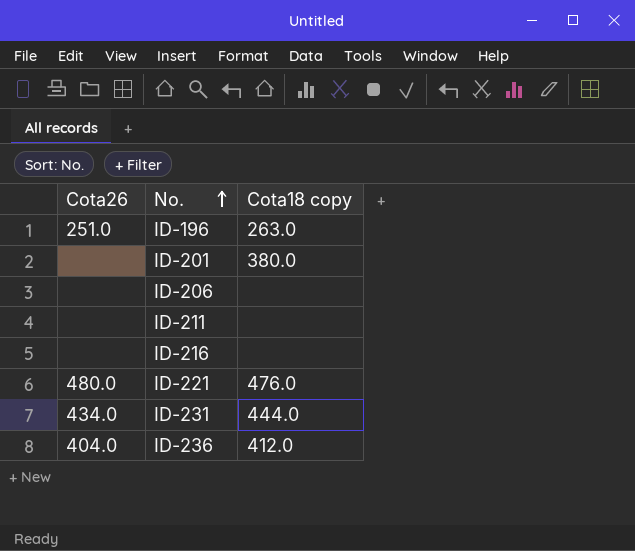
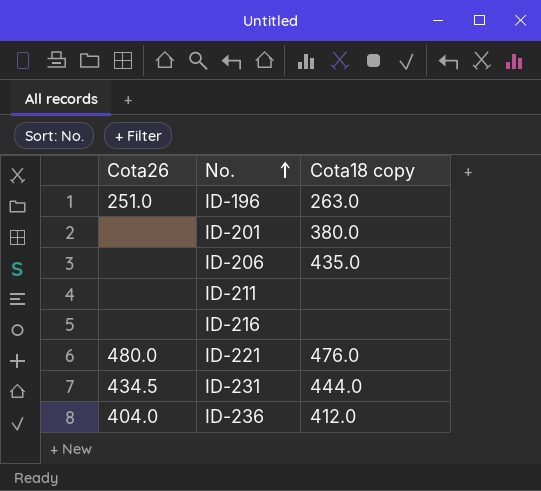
ID-206 | Cota18 copy: none -> 435.0
ID-231 | Cota26: 434.0 -> 434.5

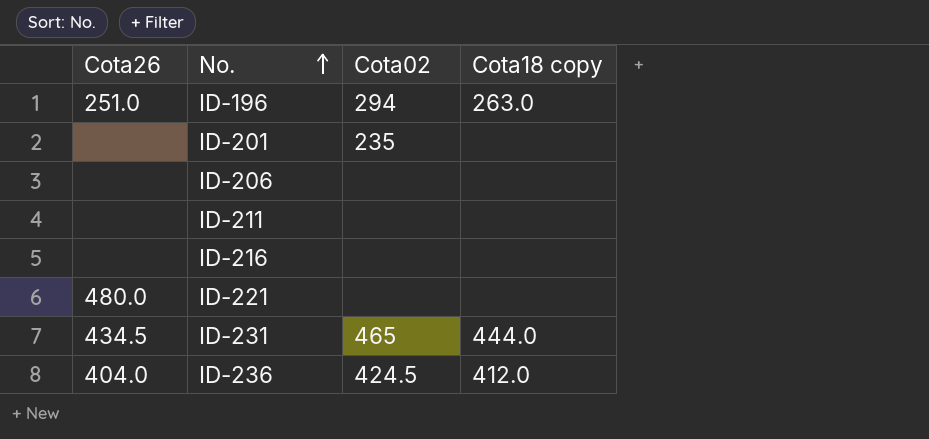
column Cota02 | position: none -> 3
ID-201 | Cota18 copy: 380.0 -> none
ID-206 | Cota18 copy: 435.0 -> none
ID-221 | Cota18 copy: 476.0 -> none

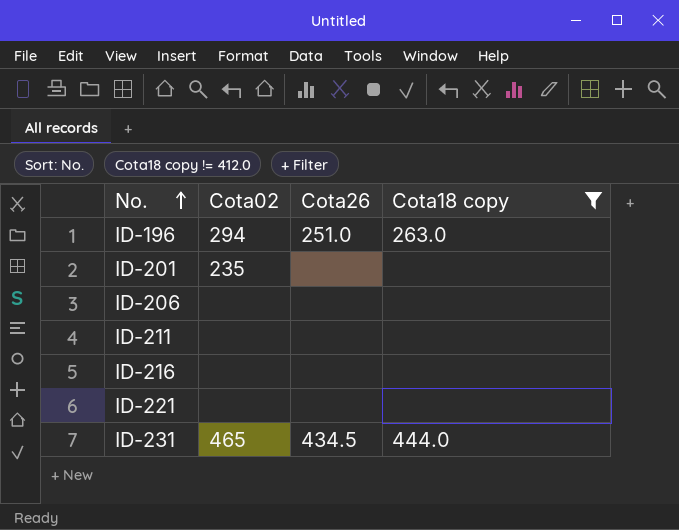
filter: none -> Cota18 copy != 412.0
column Cota26 | position: 1 -> 3
ID-221 | Cota26: 480.0 -> none

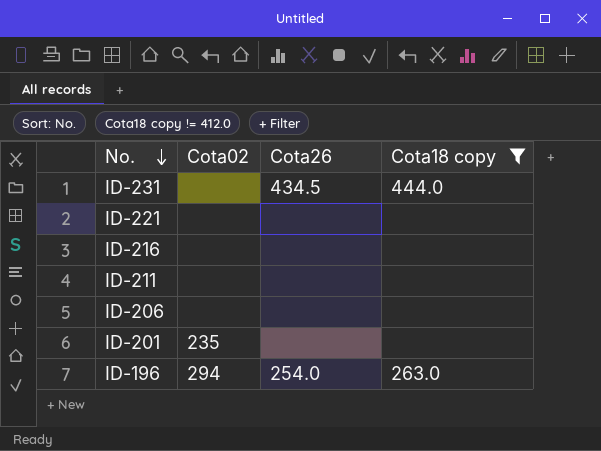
row order: No. ascending -> No. descending
ID-231 | Cota02: 465 -> none
ID-196 | Cota26: 251.0 -> 254.0

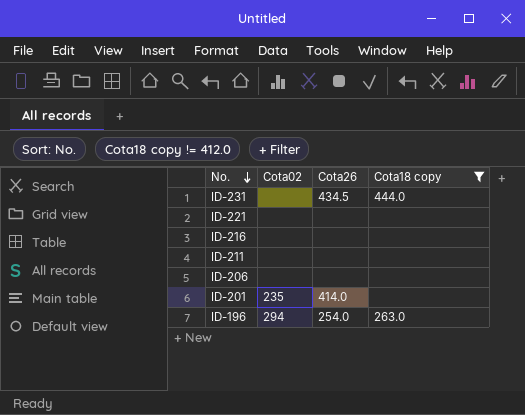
ID-201 | Cota26: none -> 414.0

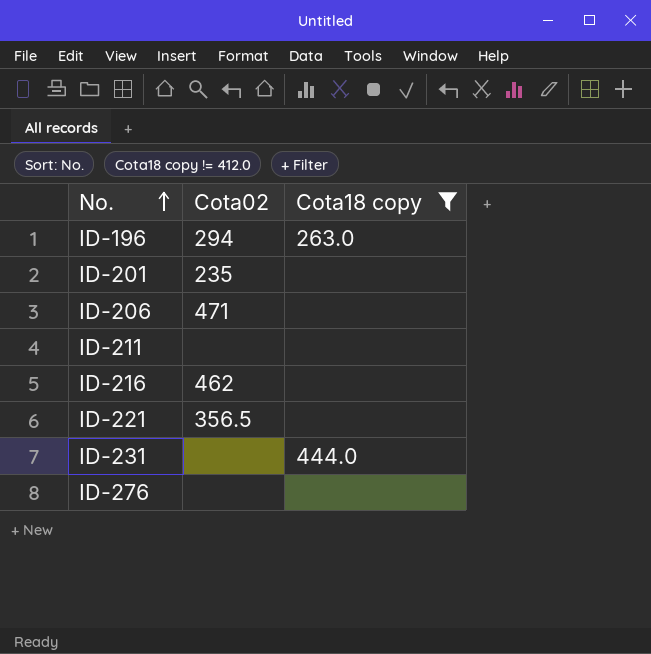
row order: No. descending -> No. ascending
column Cota26 | position: 3 -> none
ID-206 | Cota02: none -> 471
ID-216 | Cota02: none -> 462
ID-221 | Cota02: none -> 356.5
row ID-276: none -> none | none

